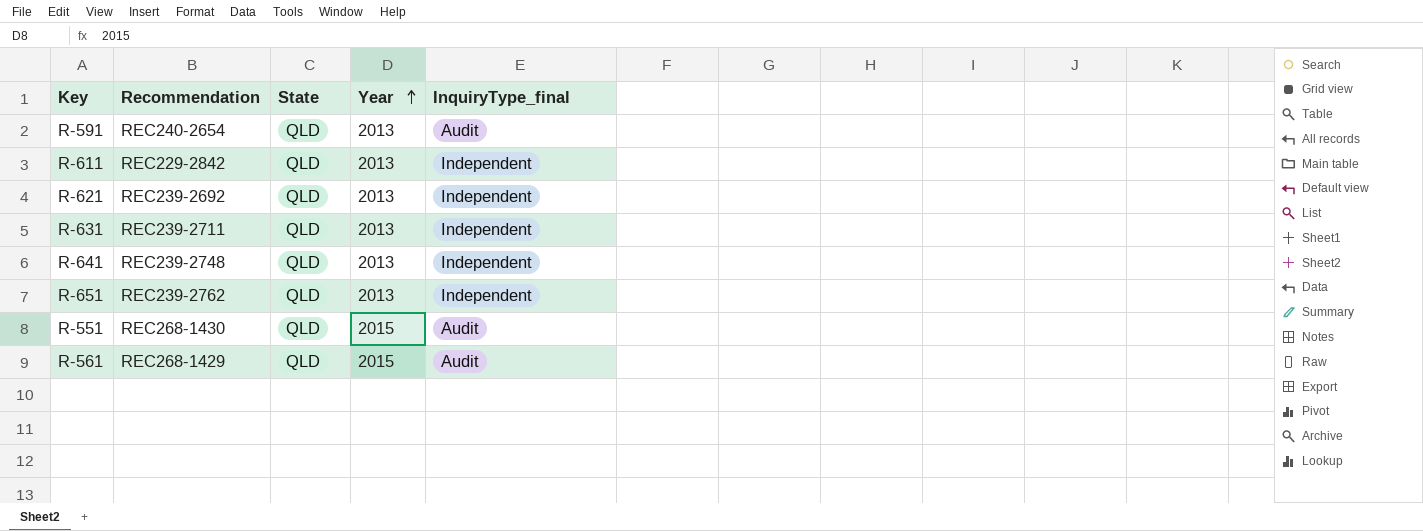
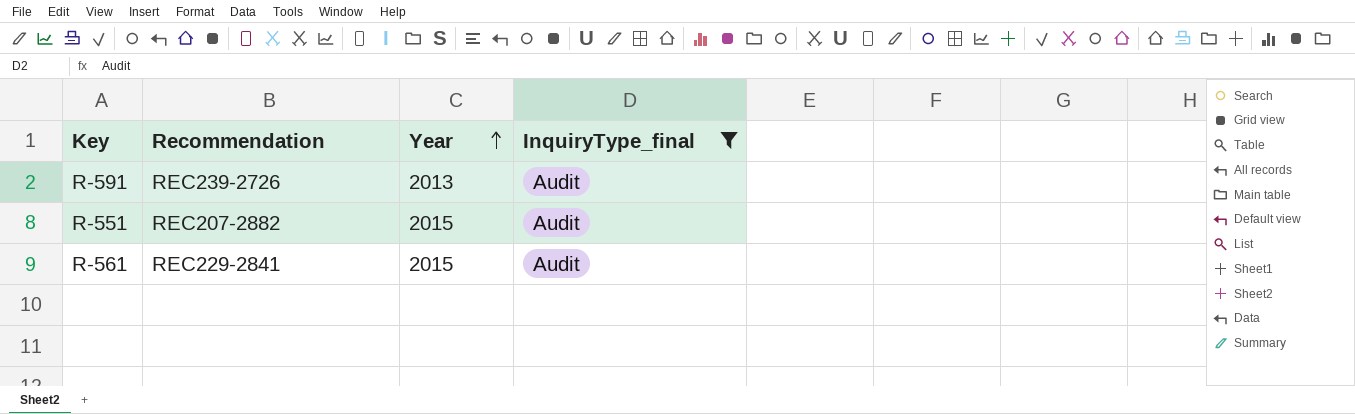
filter: none -> InquiryType_final = Audit
column State | position: 3 -> none
R-591 | Recommendation: REC240-2654 -> REC239-2726
R-551 | Recommendation: REC268-1430 -> REC207-2882
R-561 | Recommendation: REC268-1429 -> REC229-2841

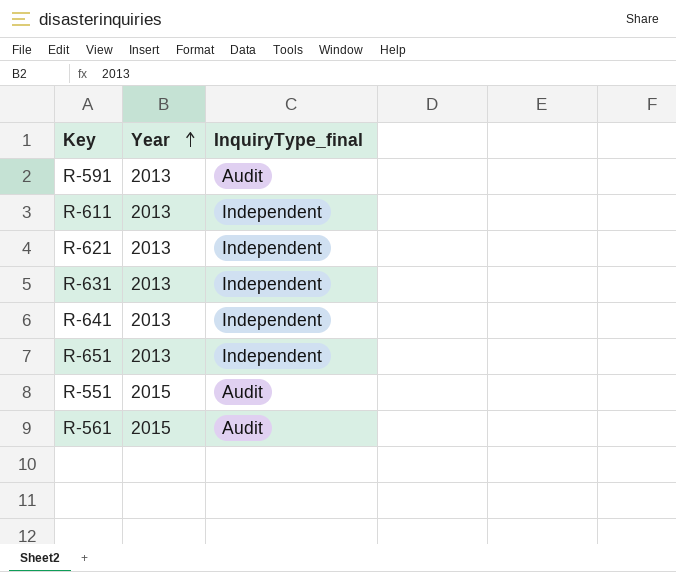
filter: InquiryType_final = Audit -> none
column Recommendation | position: 2 -> none

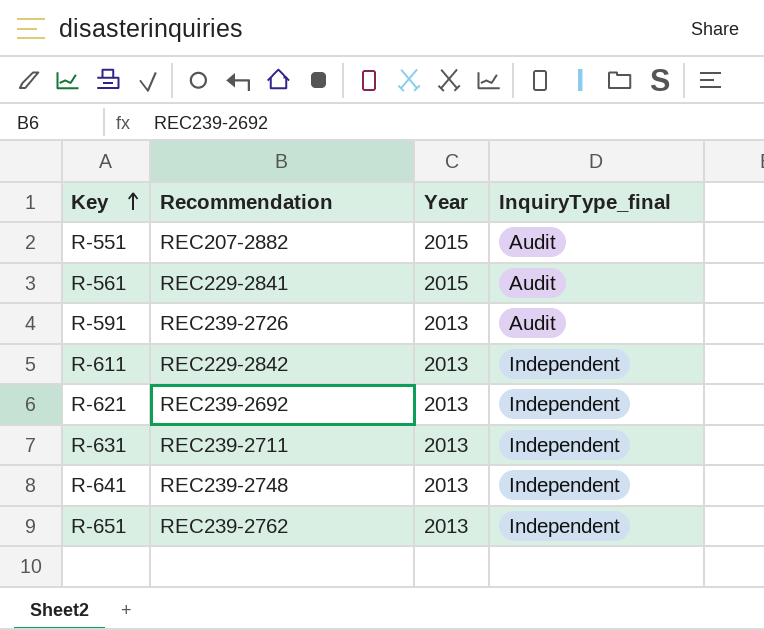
row order: Year ascending -> Key ascending
column Recommendation | position: none -> 2

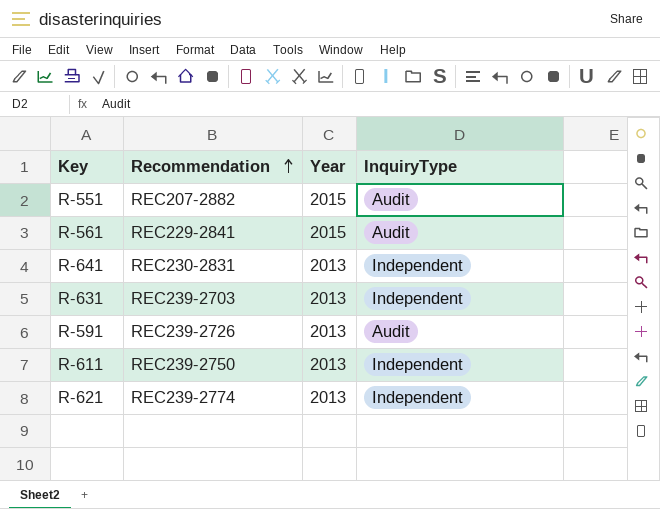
row order: Key ascending -> Recommendation ascending
column name: InquiryType_final -> InquiryType
row R-651: REC239-2762 | 2013 | Independent -> none
R-641 | Recommendation: REC239-2748 -> REC230-2831
R-631 | Recommendation: REC239-2711 -> REC239-2703
R-611 | Recommendation: REC229-2842 -> REC239-2750
R-621 | Recommendation: REC239-2692 -> REC239-2774

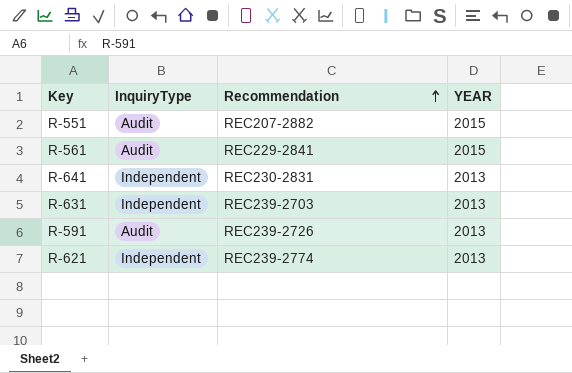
column InquiryType | position: 4 -> 2
column name: Year -> YEAR
row R-611: REC239-2750 | 2013 | Independent -> none

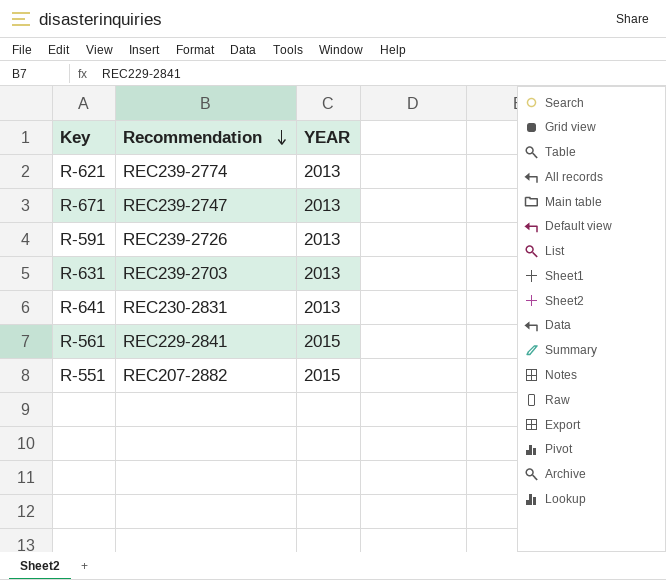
row order: Recommendation ascending -> Recommendation descending
column InquiryType | position: 2 -> none
row R-671: none -> REC239-2747 | 2013

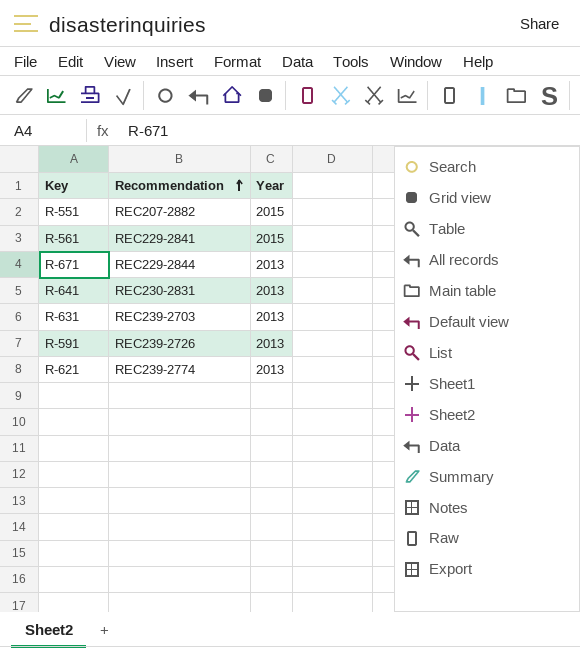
row order: Recommendation descending -> Recommendation ascending
column name: YEAR -> Year
R-671 | Recommendation: REC239-2747 -> REC229-2844

